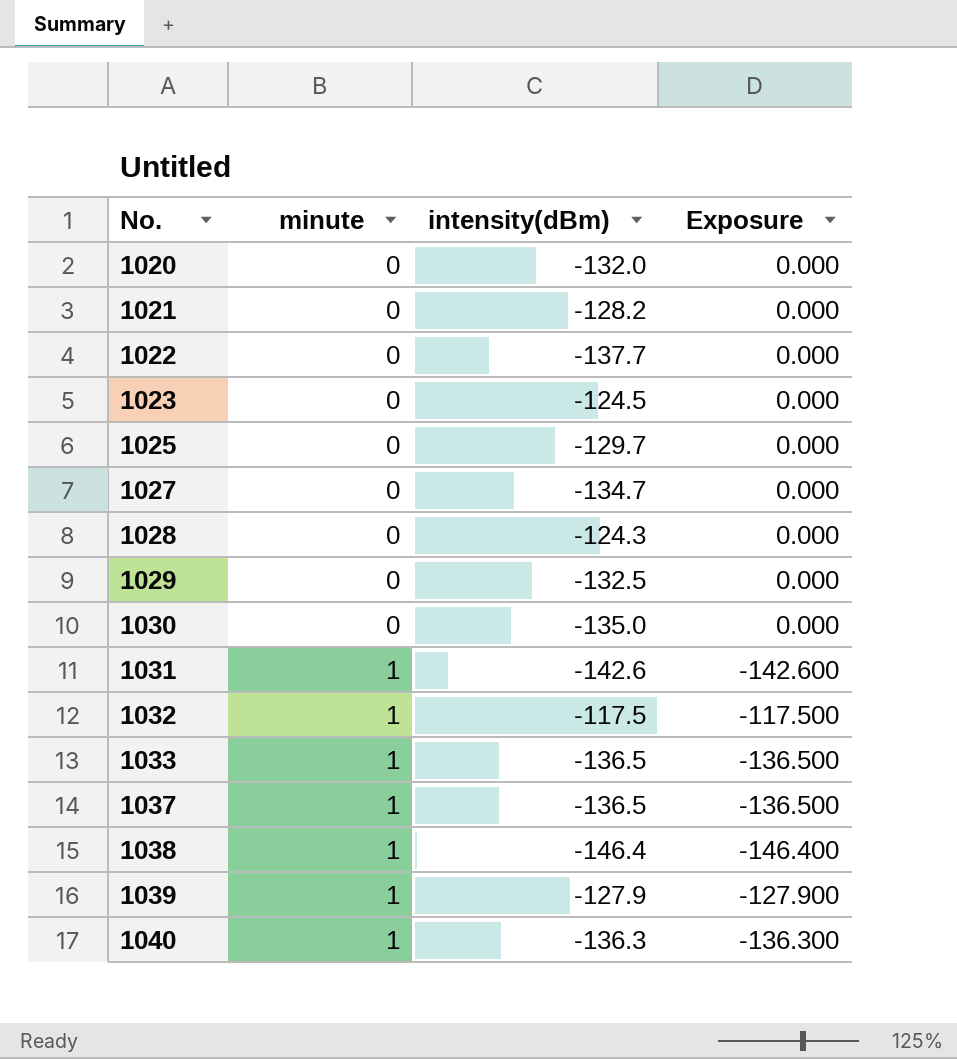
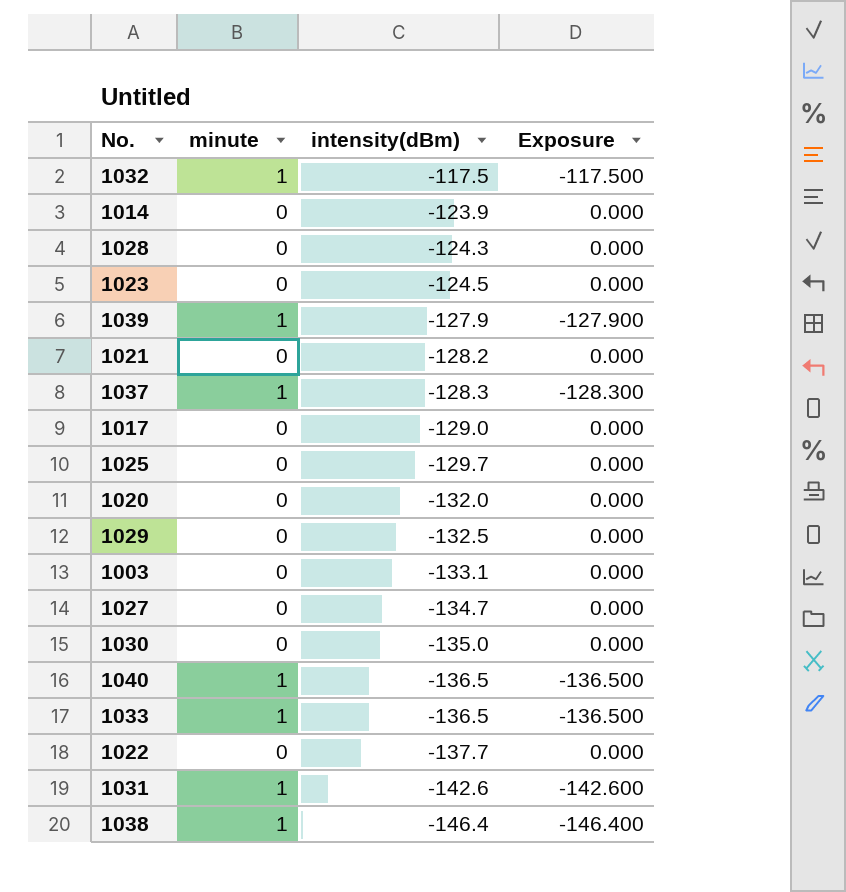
row order: No. ascending -> intensity(dBm) descending
row 1014: none -> 0 | -123.9 | 0.000
1037 | intensity(dBm): -136.5 -> -128.3
1037 | Exposure: -136.500 -> -128.300
row 1017: none -> 0 | -129.0 | 0.000
row 1003: none -> 0 | -133.1 | 0.000
1040 | intensity(dBm): -136.3 -> -136.5
1040 | Exposure: -136.300 -> -136.500

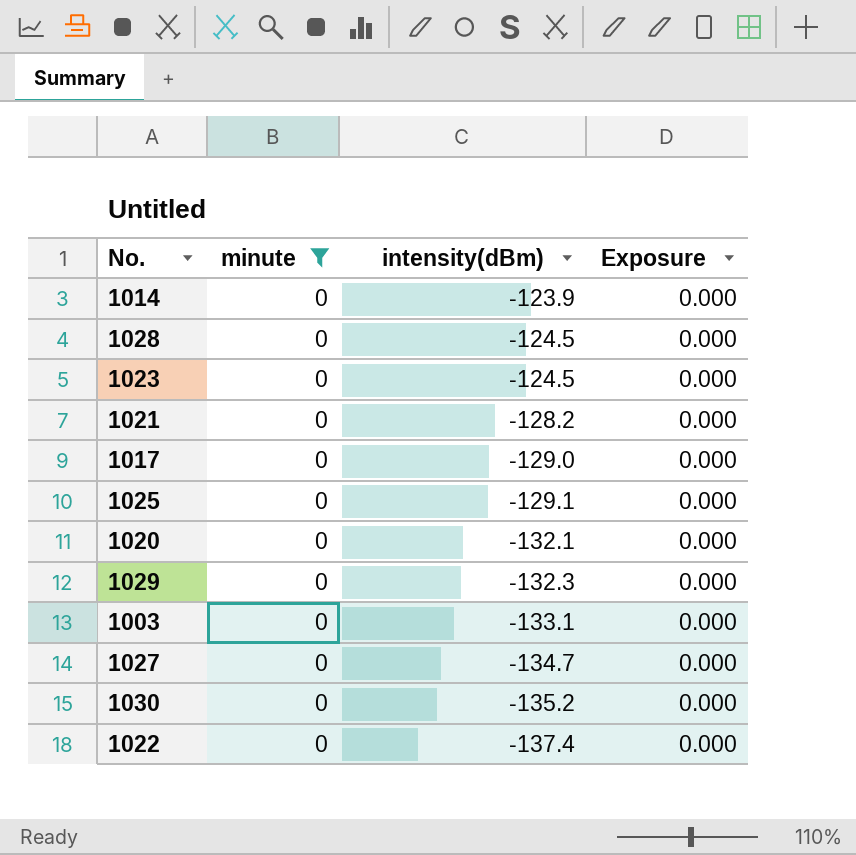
filter: none -> minute = 0
1028 | intensity(dBm): -124.3 -> -124.5
1025 | intensity(dBm): -129.7 -> -129.1
1020 | intensity(dBm): -132.0 -> -132.1
1029 | intensity(dBm): -132.5 -> -132.3
1030 | intensity(dBm): -135.0 -> -135.2
1022 | intensity(dBm): -137.7 -> -137.4

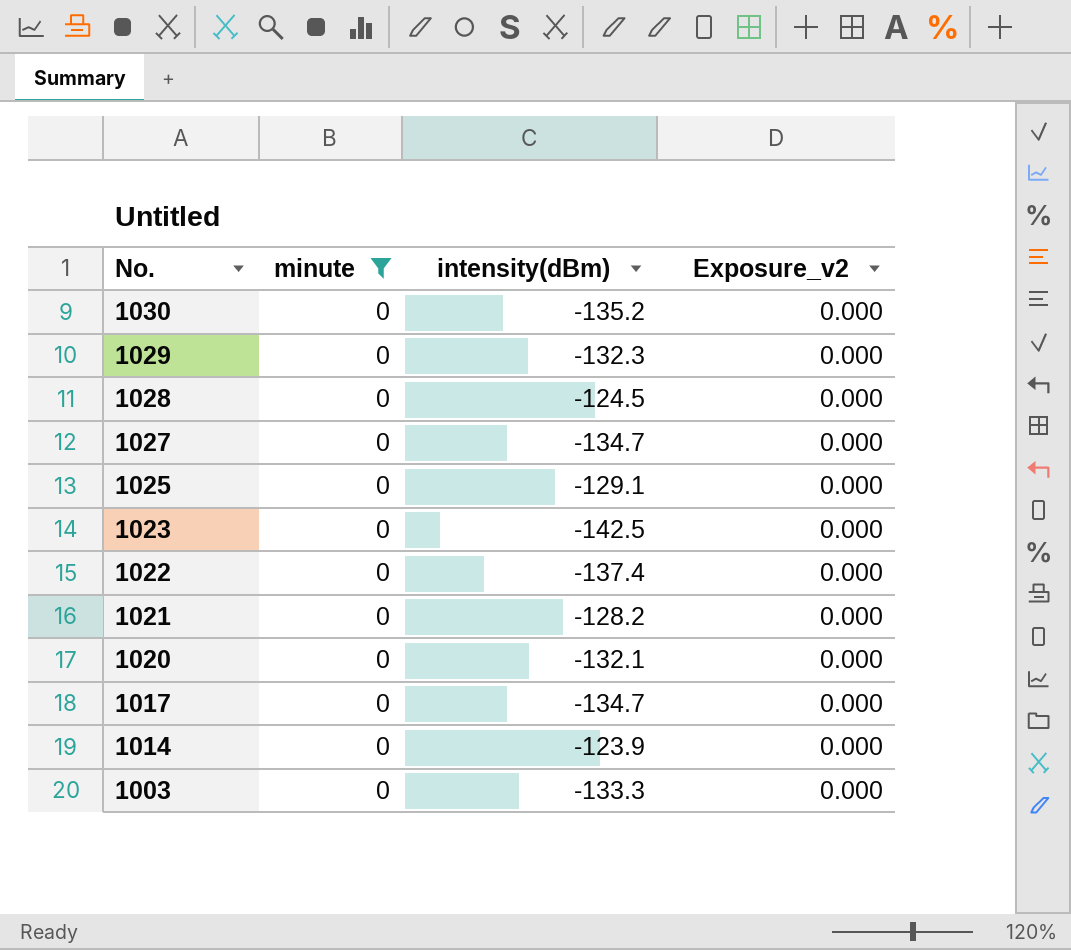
row order: intensity(dBm) descending -> No. descending
column name: Exposure -> Exposure_v2
1023 | intensity(dBm): -124.5 -> -142.5
1017 | intensity(dBm): -129.0 -> -134.7
1003 | intensity(dBm): -133.1 -> -133.3

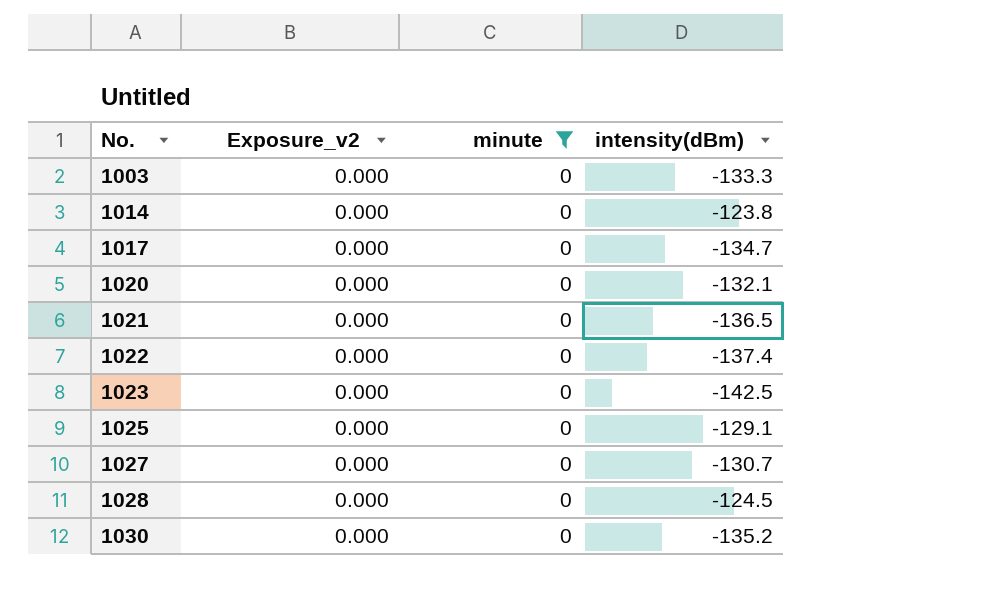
row order: No. descending -> No. ascending
column Exposure_v2 | position: 4 -> 2
row 1029: 0 | -132.3 | 0.000 -> none
1014 | intensity(dBm): -123.9 -> -123.8
1021 | intensity(dBm): -128.2 -> -136.5
1027 | intensity(dBm): -134.7 -> -130.7

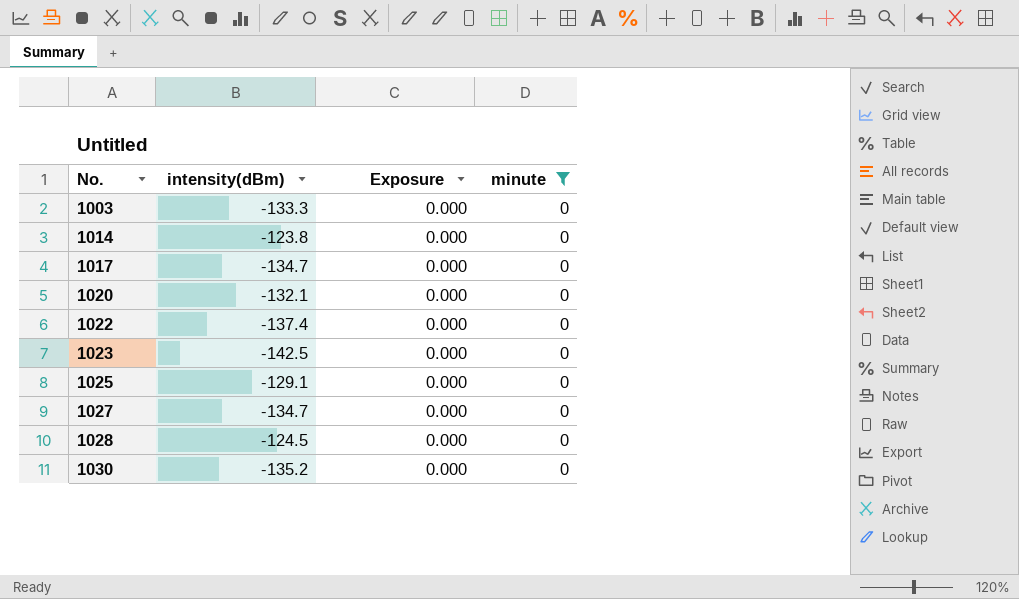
column intensity(dBm) | position: 4 -> 2
column name: Exposure_v2 -> Exposure
row 1021: 0.000 | 0 | -136.5 -> none
1027 | intensity(dBm): -130.7 -> -134.7

